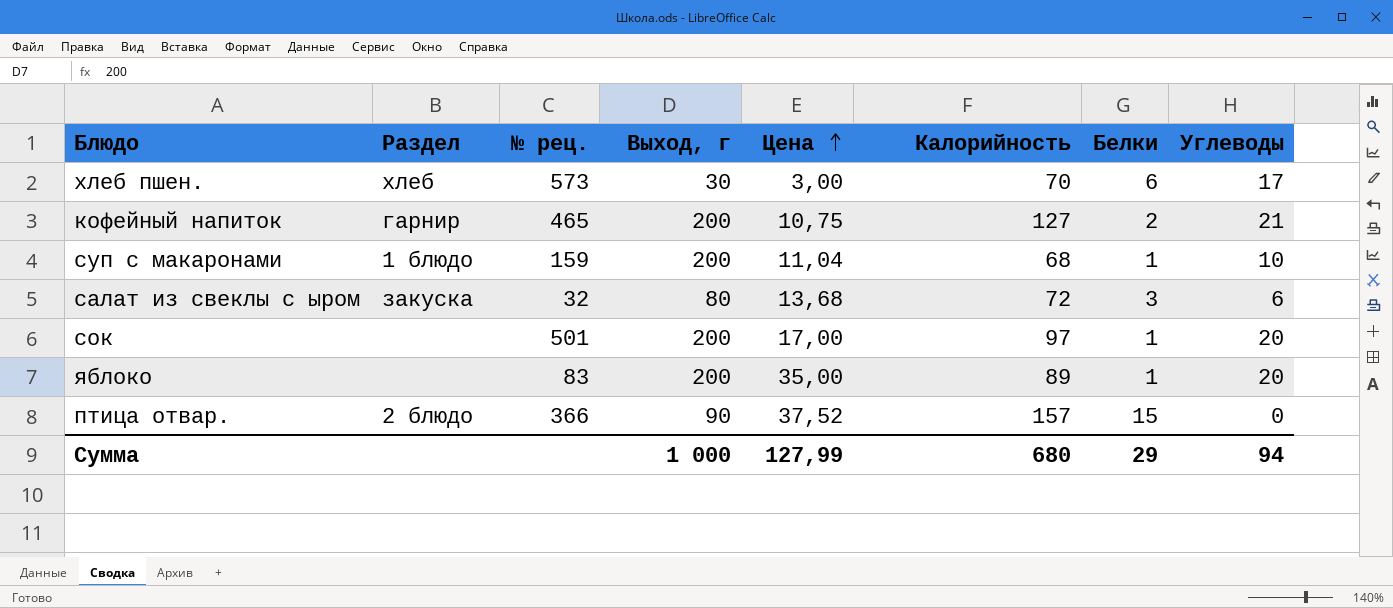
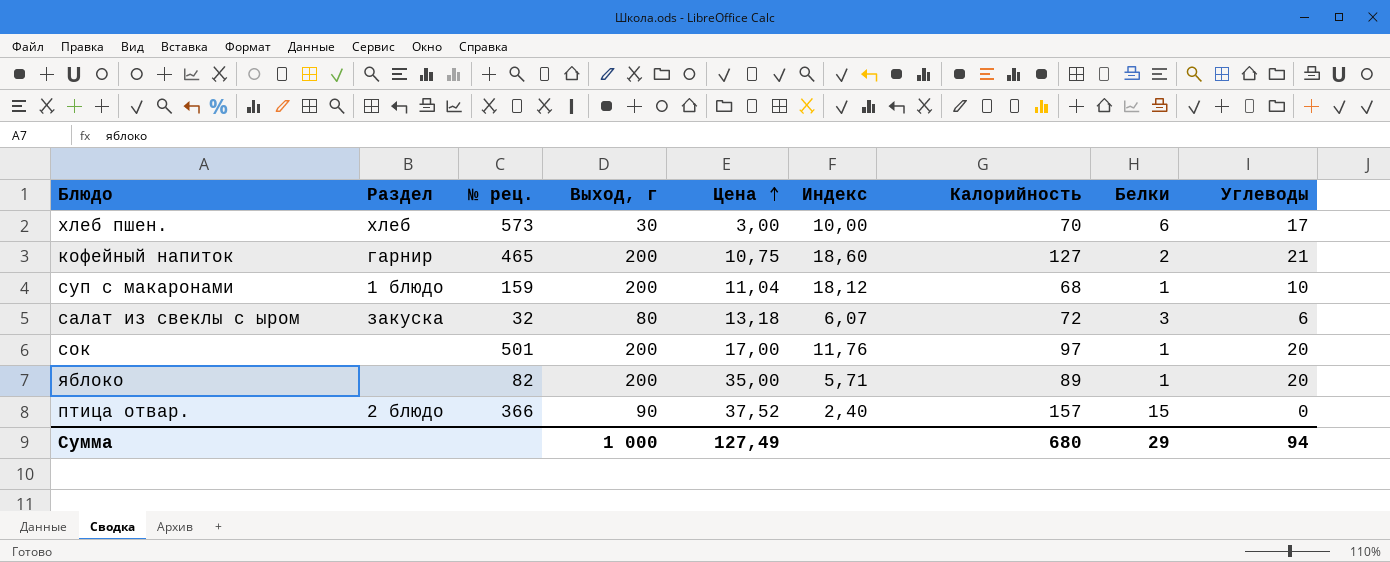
column Индекс | formula: none -> [Выход, г] / [Цена]
салат из свеклы с ыром | Цена: 13,68 -> 13,18
яблоко | № рец.: 83 -> 82
Сумма | Цена: 127,99 -> 127,49

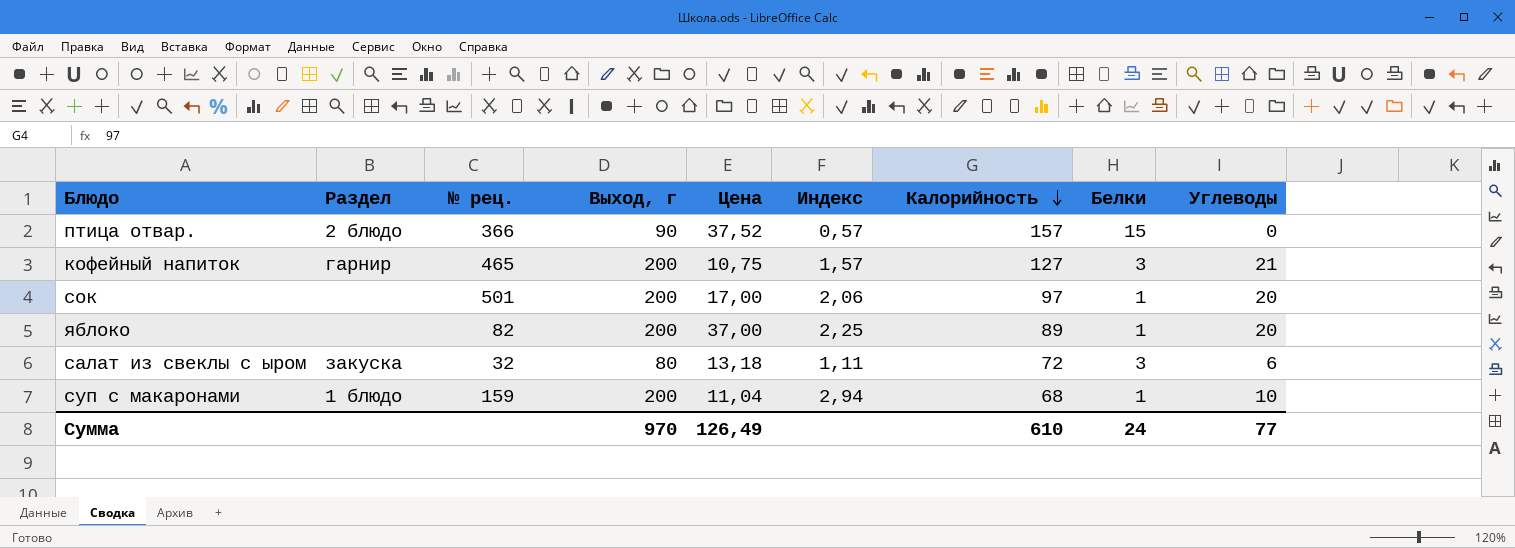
row order: Цена ascending -> Калорийность descending
column Индекс | formula: [Выход, г] / [Цена] -> [Выход, г] / [Калорийность]
row хлеб пшен.: хлеб | 573 | 30 | 3,00 | 10,00 | 70 | 6 | 17 -> none
кофейный напиток | Белки: 2 -> 3
яблоко | Цена: 35,00 -> 37,00
Сумма | Выход, г: 1 000 -> 970
Сумма | Цена: 127,49 -> 126,49
Сумма | Калорийность: 680 -> 610
Сумма | Белки: 29 -> 24
Сумма | Углеводы: 94 -> 77

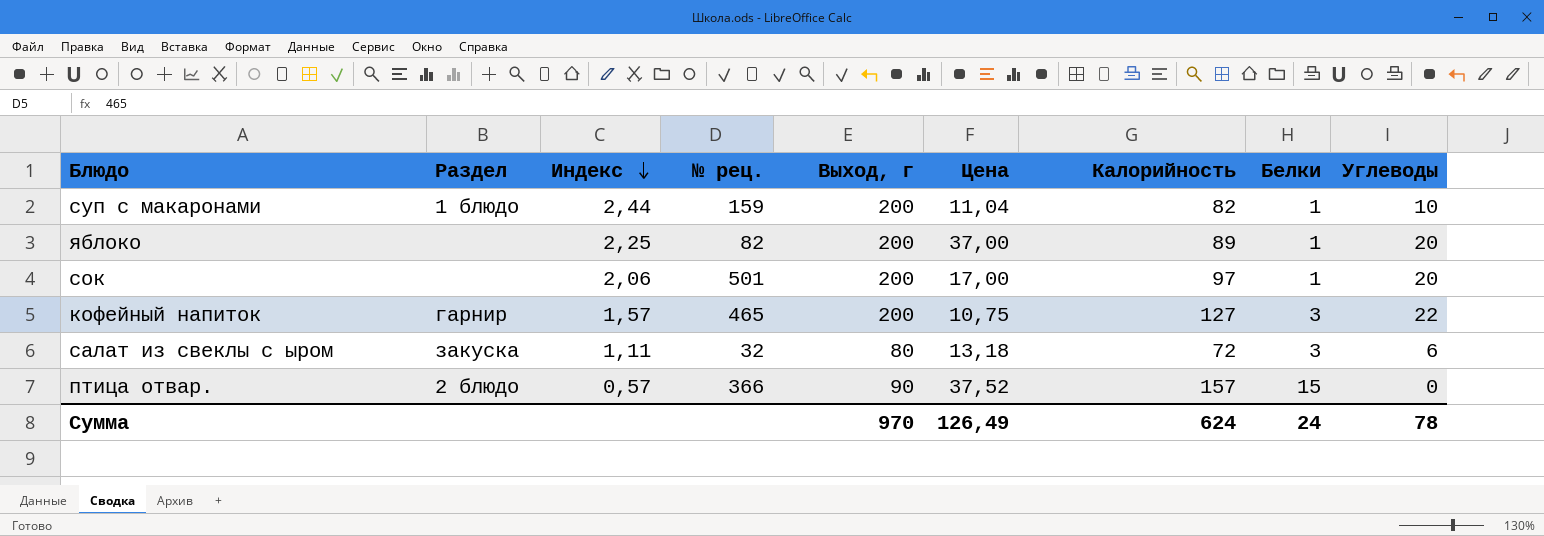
row order: Калорийность descending -> Индекс descending
column Индекс | position: 6 -> 3
суп с макаронами | Индекс: 2,94 -> 2,44
суп с макаронами | Калорийность: 68 -> 82
кофейный напиток | Углеводы: 21 -> 22
Сумма | Калорийность: 610 -> 624
Сумма | Углеводы: 77 -> 78

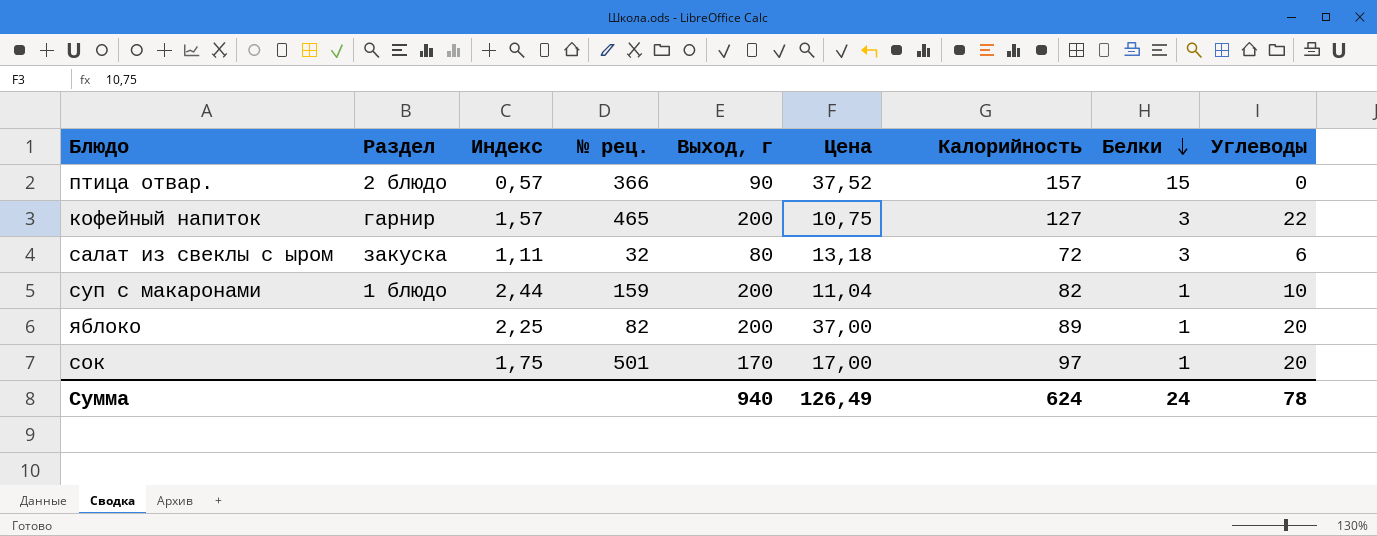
row order: Индекс descending -> Белки descending
сок | Индекс: 2,06 -> 1,75
сок | Выход, г: 200 -> 170
Сумма | Выход, г: 970 -> 940

